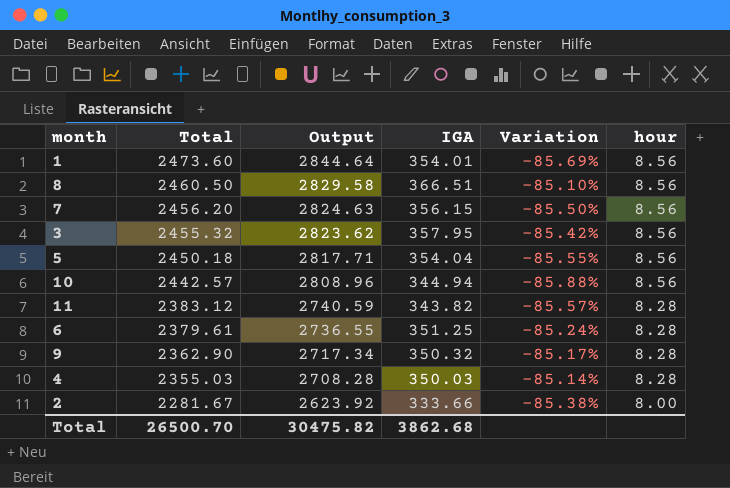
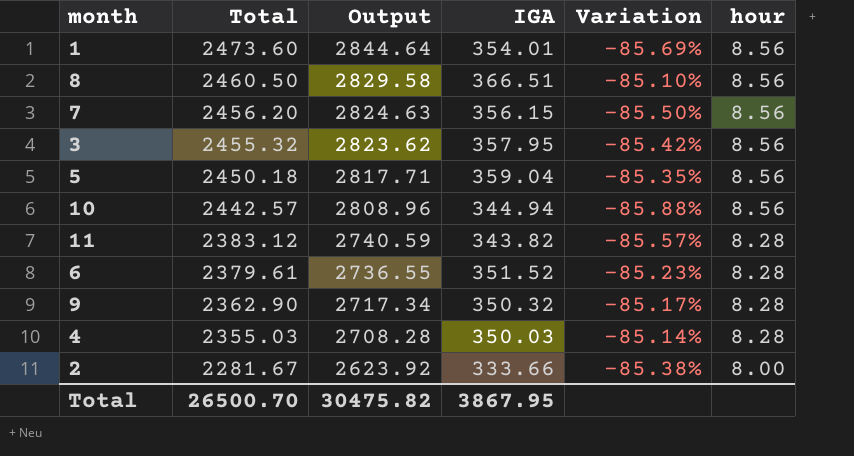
5 | IGA: 354.04 -> 359.04
5 | Variation: -85.55% -> -85.35%
6 | IGA: 351.25 -> 351.52
6 | Variation: -85.24% -> -85.23%
Total | IGA: 3862.68 -> 3867.95

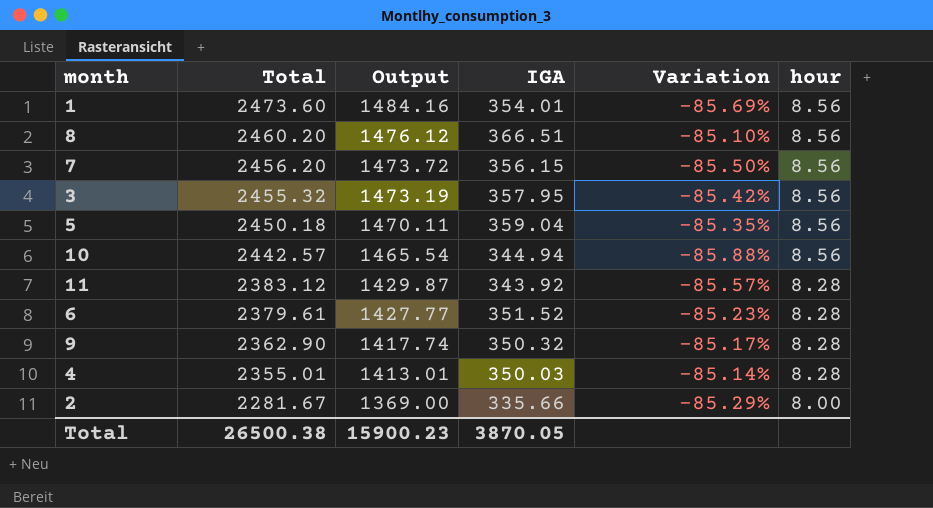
column Output | formula: [Total] * 1.15 -> [Total] * 0.6
8 | Total: 2460.50 -> 2460.20
11 | IGA: 343.82 -> 343.92
4 | Total: 2355.03 -> 2355.01
2 | IGA: 333.66 -> 335.66
2 | Variation: -85.38% -> -85.29%
Total | Total: 26500.70 -> 26500.38
Total | Output: 30475.82 -> 15900.23
Total | IGA: 3867.95 -> 3870.05

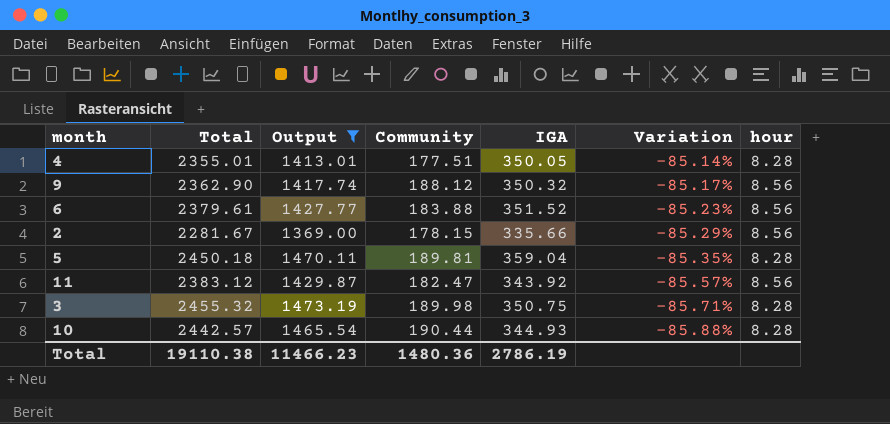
filter: none -> Output <= 1473.19
row order: Total descending -> Variation descending
column Community | position: none -> 4
4 | IGA: 350.03 -> 350.05
9 | hour: 8.28 -> 8.56
6 | hour: 8.28 -> 8.56
2 | hour: 8.00 -> 8.56
5 | hour: 8.56 -> 8.28
11 | hour: 8.28 -> 8.56
3 | IGA: 357.95 -> 350.75
3 | Variation: -85.42% -> -85.71%
3 | hour: 8.56 -> 8.28
10 | IGA: 344.94 -> 344.93
10 | hour: 8.56 -> 8.28
Total | Total: 26500.38 -> 19110.38
Total | Output: 15900.23 -> 11466.23
Total | IGA: 3870.05 -> 2786.19

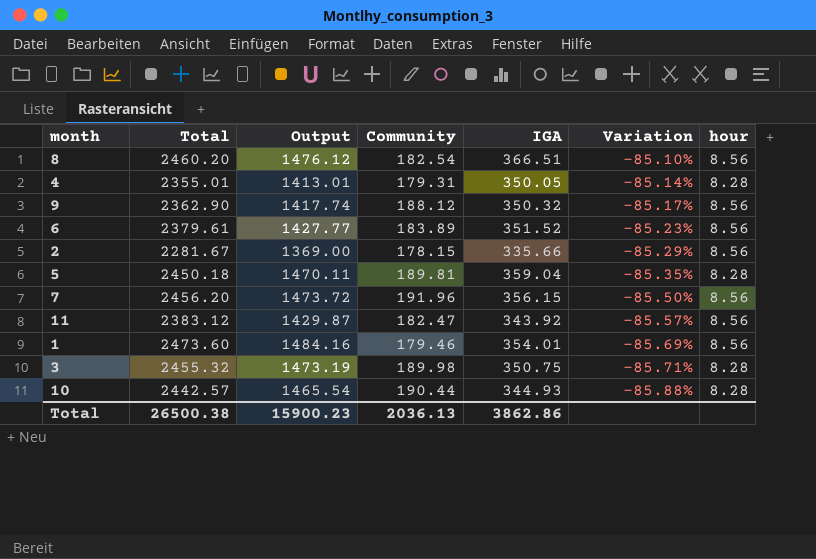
filter: Output <= 1473.19 -> none
4 | Community: 177.51 -> 179.31
6 | Community: 183.88 -> 183.89
Total | Total: 19110.38 -> 26500.38
Total | Output: 11466.23 -> 15900.23
Total | Community: 1480.36 -> 2036.13
Total | IGA: 2786.19 -> 3862.86

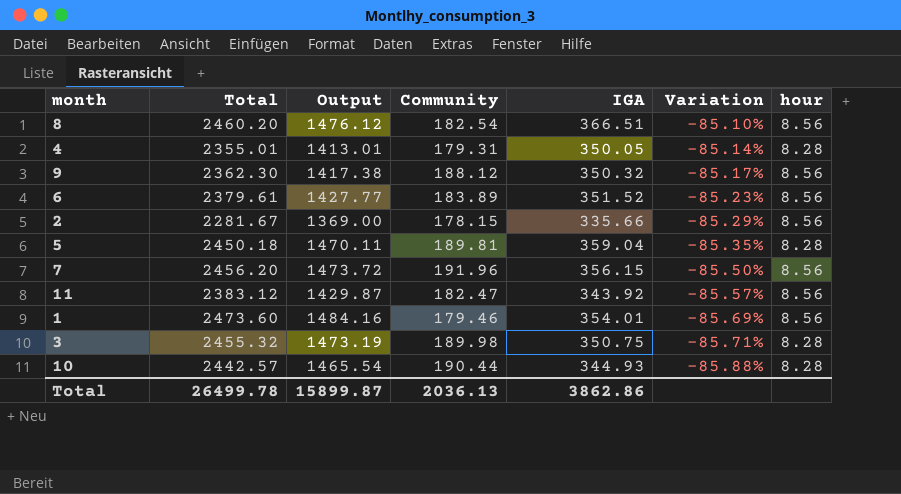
9 | Total: 2362.90 -> 2362.30
9 | Output: 1417.74 -> 1417.38
Total | Total: 26500.38 -> 26499.78
Total | Output: 15900.23 -> 15899.87

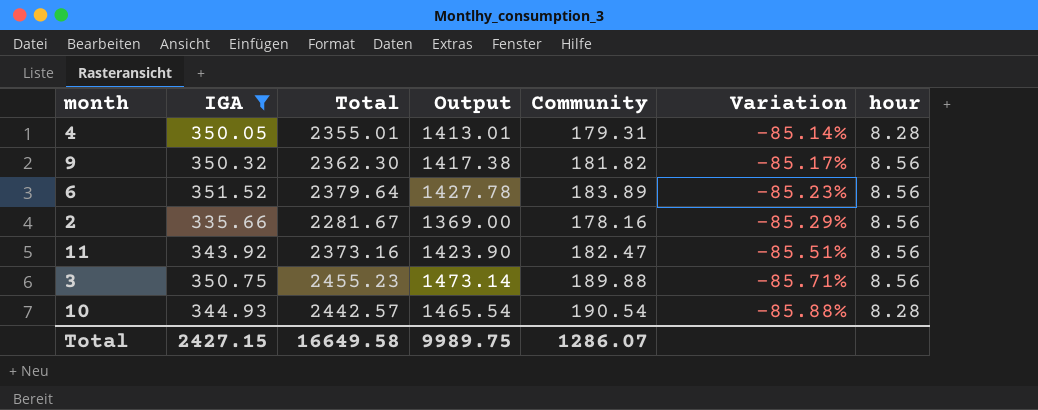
filter: none -> IGA <= 351.52
column IGA | position: 5 -> 2
9 | Community: 188.12 -> 181.82
6 | Total: 2379.61 -> 2379.64
6 | Output: 1427.77 -> 1427.78
2 | Community: 178.15 -> 178.16
11 | Total: 2383.12 -> 2373.16
11 | Output: 1429.87 -> 1423.90
11 | Variation: -85.57% -> -85.51%
3 | Total: 2455.32 -> 2455.23
3 | Output: 1473.19 -> 1473.14
3 | Community: 189.98 -> 189.88
3 | hour: 8.28 -> 8.56
10 | Community: 190.44 -> 190.54
Total | IGA: 3862.86 -> 2427.15
Total | Total: 26499.78 -> 16649.58
Total | Output: 15899.87 -> 9989.75
Total | Community: 2036.13 -> 1286.07

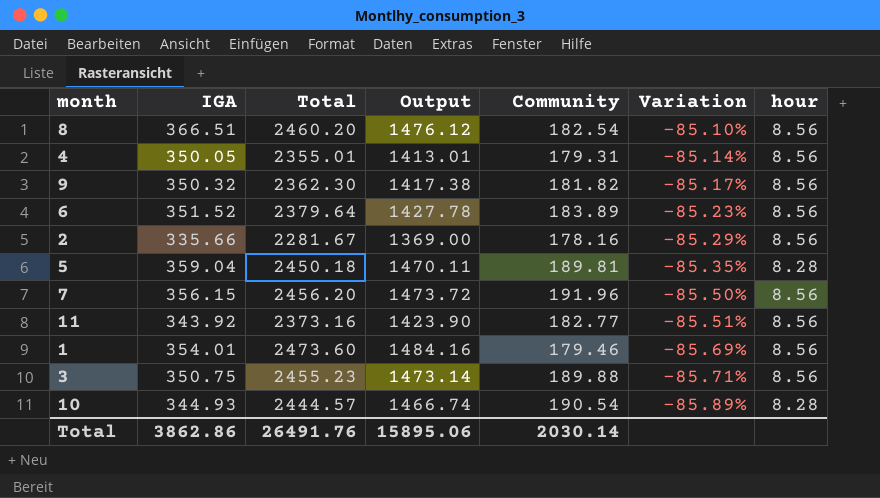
filter: IGA <= 351.52 -> none
4 | hour: 8.28 -> 8.56
11 | Community: 182.47 -> 182.77
10 | Total: 2442.57 -> 2444.57
10 | Output: 1465.54 -> 1466.74
10 | Variation: -85.88% -> -85.89%
Total | IGA: 2427.15 -> 3862.86
Total | Total: 16649.58 -> 26491.76
Total | Output: 9989.75 -> 15895.06
Total | Community: 1286.07 -> 2030.14

